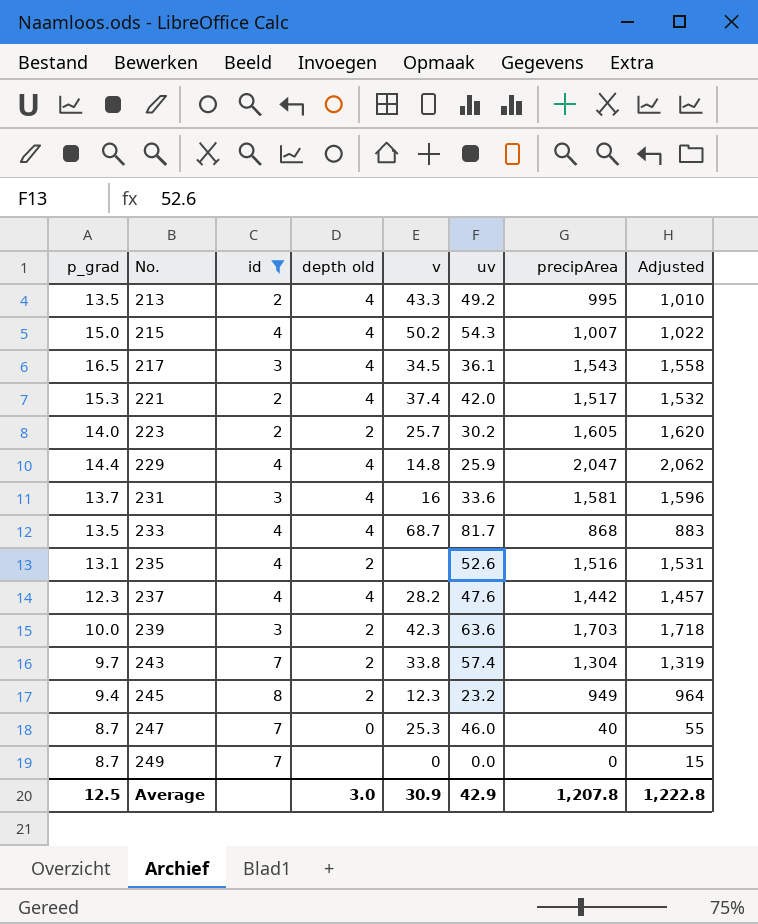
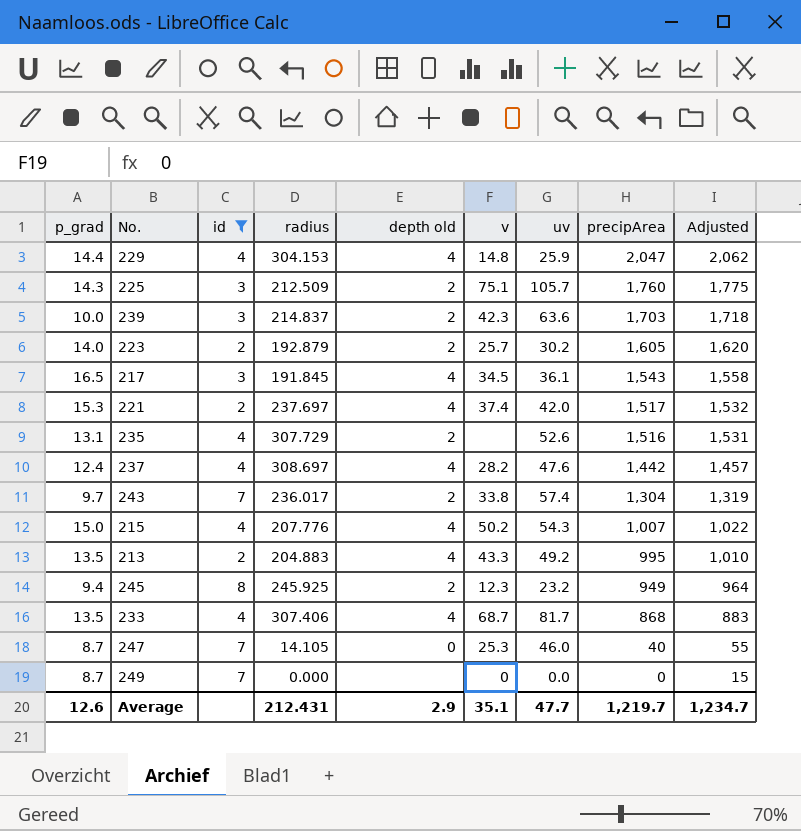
row order: No. ascending -> precipArea descending
column radius | position: none -> 4
row 231: 13.7 | 3 | 4 | 16 | 33.6 | 1,581 | 1,596 -> none
row 225: none -> 14.3 | 3 | 212.509 | 2 | 75.1 | 105.7 | 1,760 | 1,775
237 | p_grad: 12.3 -> 12.4
Average | p_grad: 12.5 -> 12.6
Average | depth old: 3.0 -> 2.9
Average | v: 30.9 -> 35.1
Average | uv: 42.9 -> 47.7
Average | precipArea: 1,207.8 -> 1,219.7
Average | Adjusted: 1,222.8 -> 1,234.7

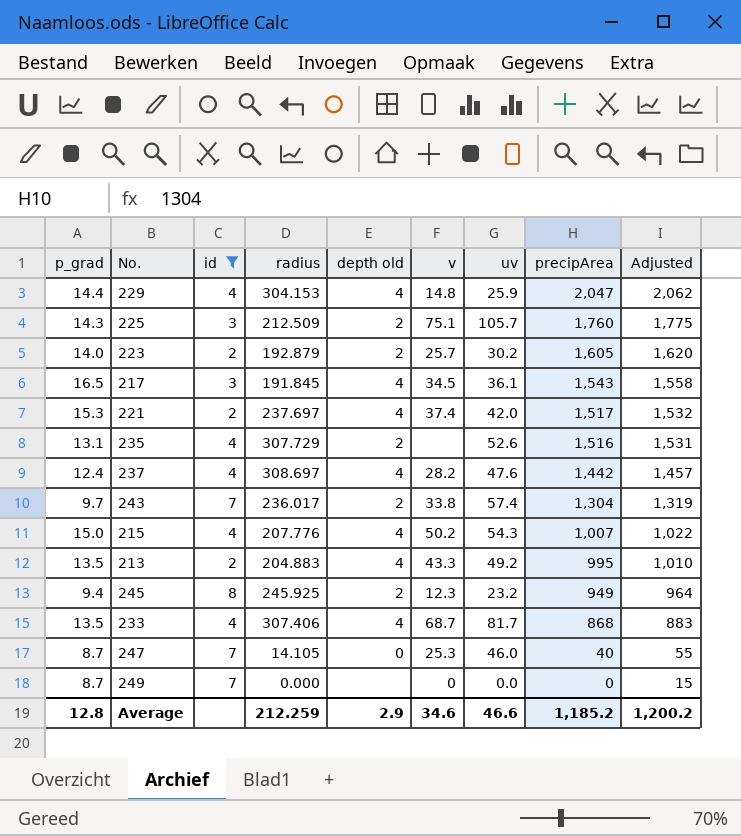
row 239: 10.0 | 3 | 214.837 | 2 | 42.3 | 63.6 | 1,703 | 1,718 -> none
Average | p_grad: 12.6 -> 12.8
Average | radius: 212.431 -> 212.259
Average | v: 35.1 -> 34.6
Average | uv: 47.7 -> 46.6
Average | precipArea: 1,219.7 -> 1,185.2
Average | Adjusted: 1,234.7 -> 1,200.2

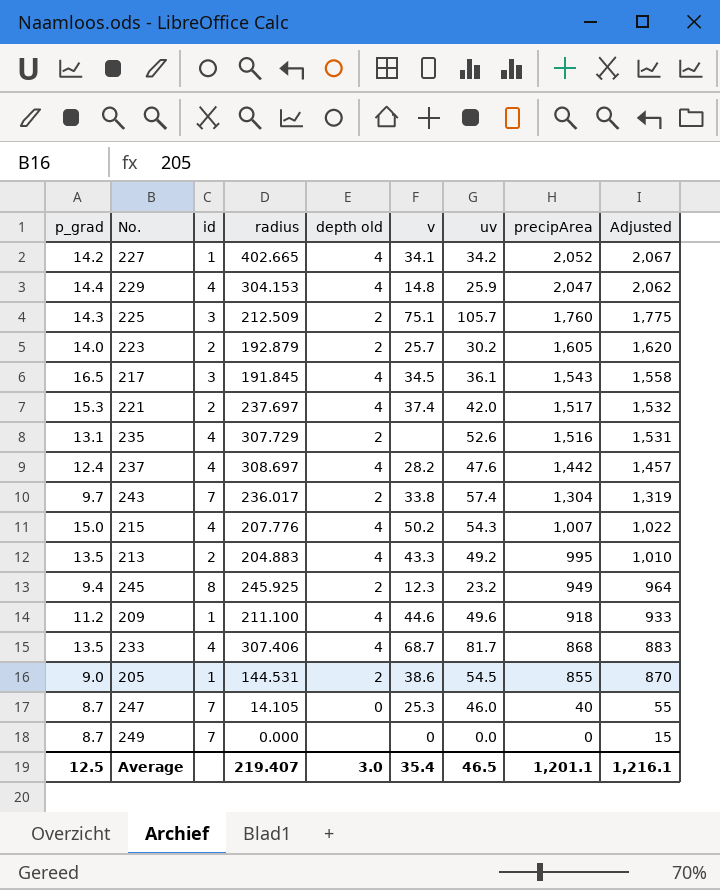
filter: id != 1 -> none
Average | p_grad: 12.8 -> 12.5
Average | radius: 212.259 -> 219.407
Average | depth old: 2.9 -> 3.0
Average | v: 34.6 -> 35.4
Average | uv: 46.6 -> 46.5
Average | precipArea: 1,185.2 -> 1,201.1
Average | Adjusted: 1,200.2 -> 1,216.1

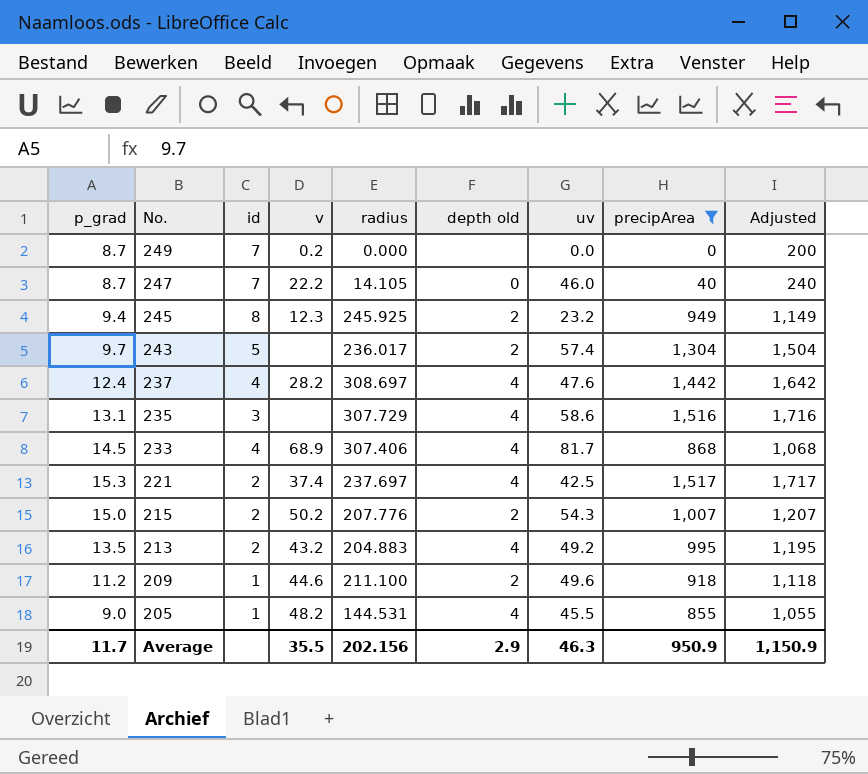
filter: none -> precipArea <= 1,517
row order: precipArea descending -> No. descending
column v | position: 6 -> 4
column Adjusted | formula: [precipArea] + 15 -> [precipArea] + 200
249 | v: 0 -> 0.2
247 | v: 25.3 -> 22.2
243 | id: 7 -> 5
243 | v: 33.8 -> none
235 | id: 4 -> 3
235 | depth old: 2 -> 4
235 | uv: 52.6 -> 58.6
233 | p_grad: 13.5 -> 14.5
233 | v: 68.7 -> 68.9
221 | uv: 42.0 -> 42.5
215 | id: 4 -> 2
215 | depth old: 4 -> 2
213 | v: 43.3 -> 43.2
209 | depth old: 4 -> 2
205 | v: 38.6 -> 48.2
205 | depth old: 2 -> 4
205 | uv: 54.5 -> 45.5
Average | p_grad: 12.5 -> 11.7
Average | v: 35.4 -> 35.5
Average | radius: 219.407 -> 202.156
Average | depth old: 3.0 -> 2.9
Average | uv: 46.5 -> 46.3
Average | precipArea: 1,201.1 -> 950.9
Average | Adjusted: 1,216.1 -> 1,150.9

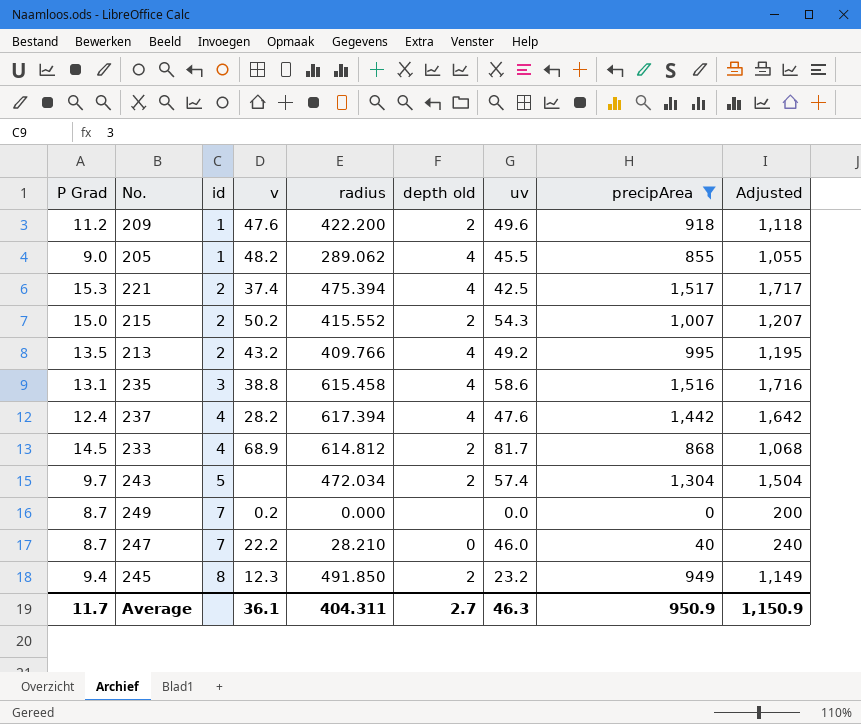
row order: No. descending -> id ascending
column name: p_grad -> P Grad
209 | v: 44.6 -> 47.6
209 | radius: 211.100 -> 422.200
205 | radius: 144.531 -> 289.062
221 | radius: 237.697 -> 475.394
215 | radius: 207.776 -> 415.552
213 | radius: 204.883 -> 409.766
235 | v: none -> 38.8
235 | radius: 307.729 -> 615.458
237 | radius: 308.697 -> 617.394
233 | radius: 307.406 -> 614.812
233 | depth old: 4 -> 2
243 | radius: 236.017 -> 472.034
247 | radius: 14.105 -> 28.210
245 | radius: 245.925 -> 491.850
Average | v: 35.5 -> 36.1
Average | radius: 202.156 -> 404.311
Average | depth old: 2.9 -> 2.7

